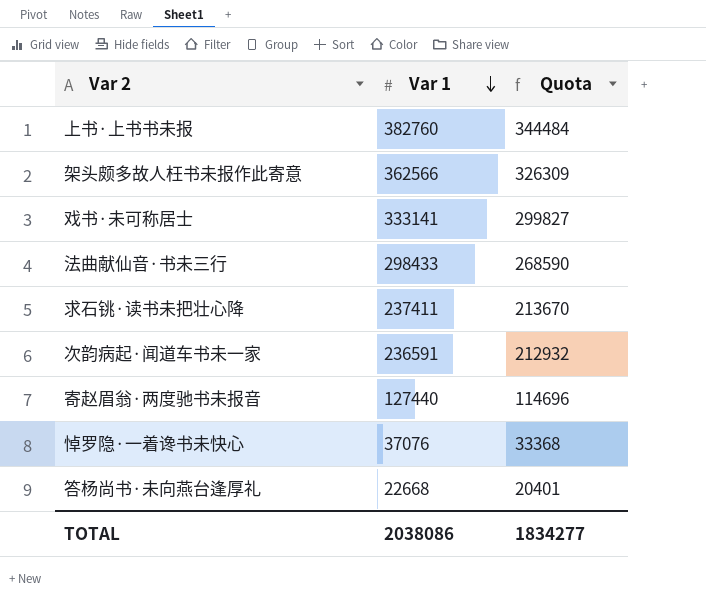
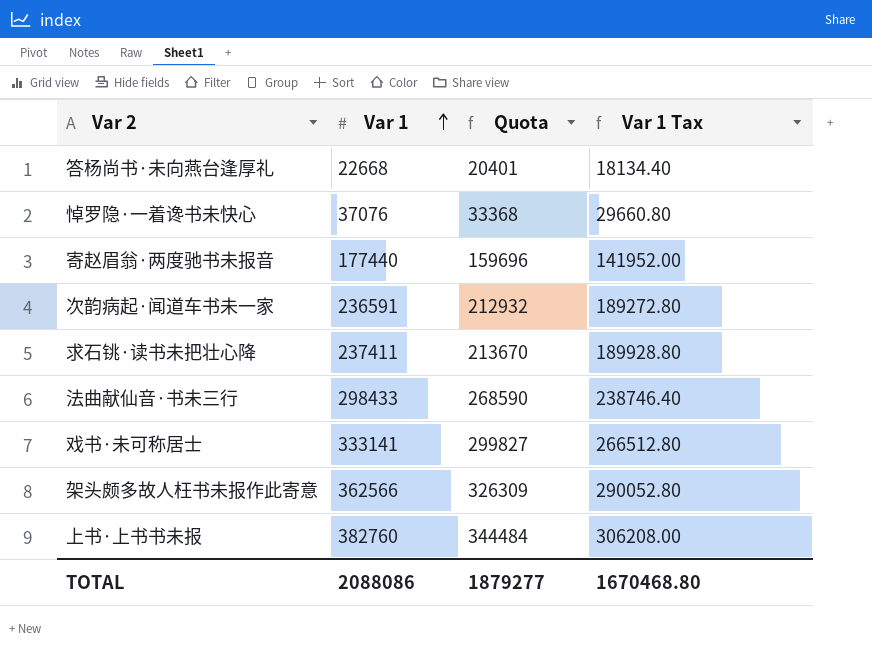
row order: Var 1 descending -> Var 1 ascending
column Var 1 Tax | formula: none -> [Var 1] * 0.8
寄赵眉翁·两度驰书未报音 | Var 1: 127440 -> 177440
寄赵眉翁·两度驰书未报音 | Quota: 114696 -> 159696
TOTAL | Var 1: 2038086 -> 2088086
TOTAL | Quota: 1834277 -> 1879277

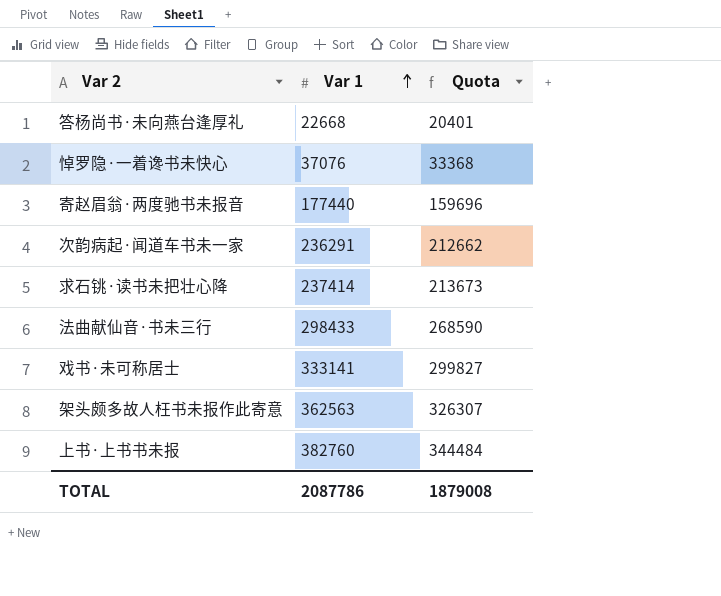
column Var 1 Tax | formula: [Var 1] * 0.8 -> none
次韵病起·闻道车书未一家 | Var 1: 236591 -> 236291
次韵病起·闻道车书未一家 | Quota: 212932 -> 212662
求石铫·读书未把壮心降 | Var 1: 237411 -> 237414
求石铫·读书未把壮心降 | Quota: 213670 -> 213673
架头颇多故人枉书未报作此寄意 | Var 1: 362566 -> 362563
架头颇多故人枉书未报作此寄意 | Quota: 326309 -> 326307
TOTAL | Var 1: 2088086 -> 2087786
TOTAL | Quota: 1879277 -> 1879008

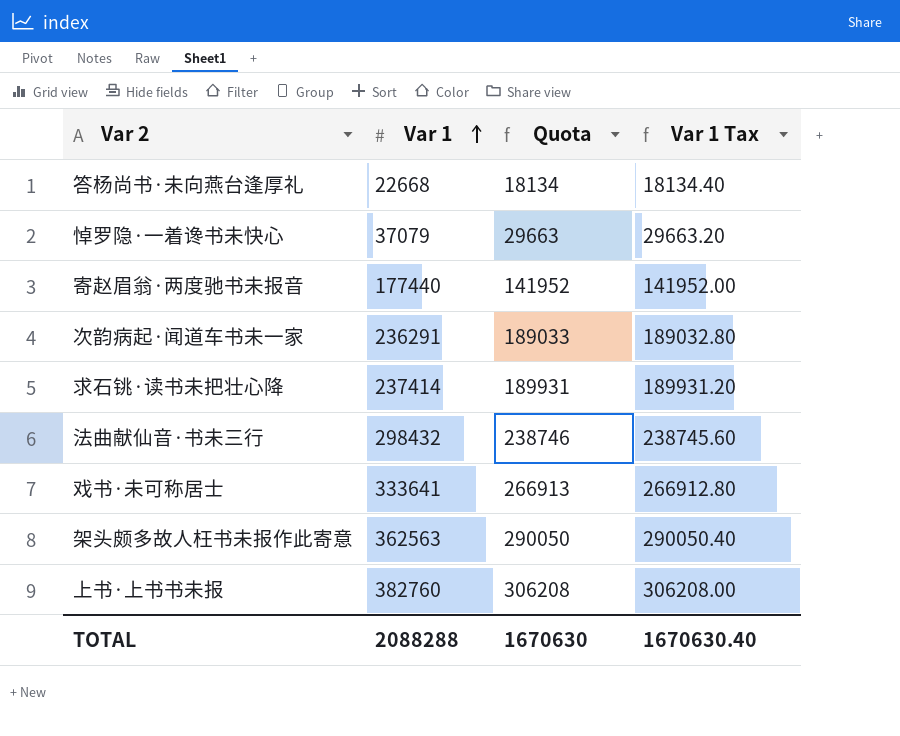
column Quota | formula: [Var 1] * 0.9 -> [Var 1] * 0.8
column Var 1 Tax | formula: none -> [Var 1] * 0.8
悼罗隐·一着谗书未快心 | Var 1: 37076 -> 37079
法曲献仙音·书未三行 | Var 1: 298433 -> 298432
戏书·未可称居士 | Var 1: 333141 -> 333641
TOTAL | Var 1: 2087786 -> 2088288
TOTAL | Quota: 1879008 -> 1670630

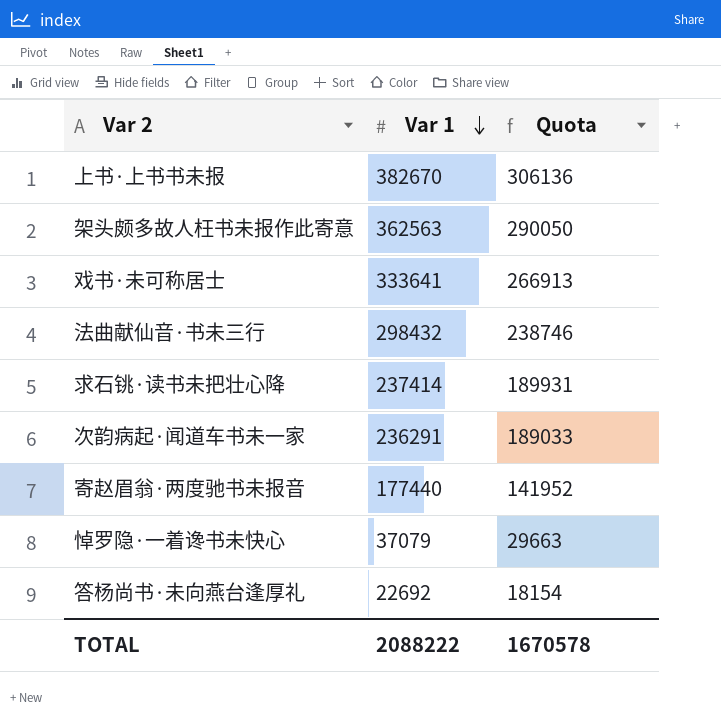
row order: Var 1 ascending -> Var 1 descending
column Var 1 Tax | formula: [Var 1] * 0.8 -> none
上书·上书书未报 | Var 1: 382760 -> 382670
上书·上书书未报 | Quota: 306208 -> 306136
答杨尚书·未向燕台逢厚礼 | Var 1: 22668 -> 22692
答杨尚书·未向燕台逢厚礼 | Quota: 18134 -> 18154
TOTAL | Var 1: 2088288 -> 2088222
TOTAL | Quota: 1670630 -> 1670578

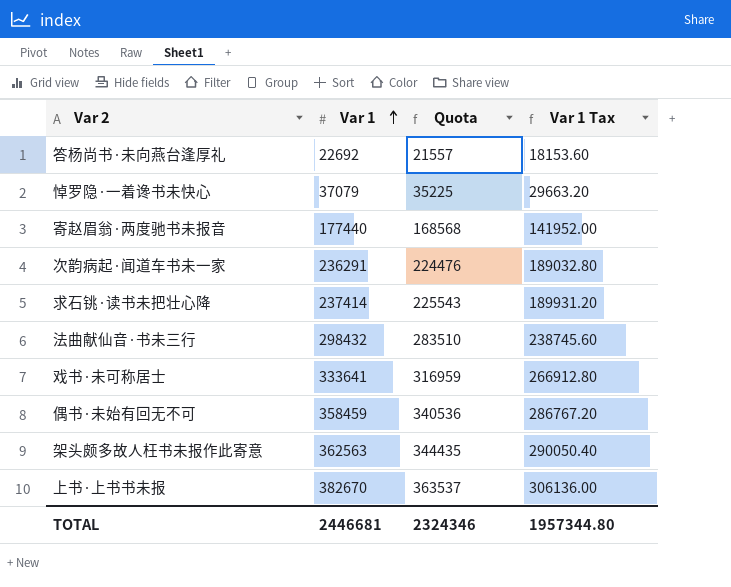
row order: Var 1 descending -> Var 1 ascending
column Quota | formula: [Var 1] * 0.8 -> [Var 1] * 0.95
column Var 1 Tax | formula: none -> [Var 1] * 0.8
row 偶书·未始有回无不可: none -> 358459 | 340536 | 286767.20
TOTAL | Var 1: 2088222 -> 2446681
TOTAL | Quota: 1670578 -> 2324346

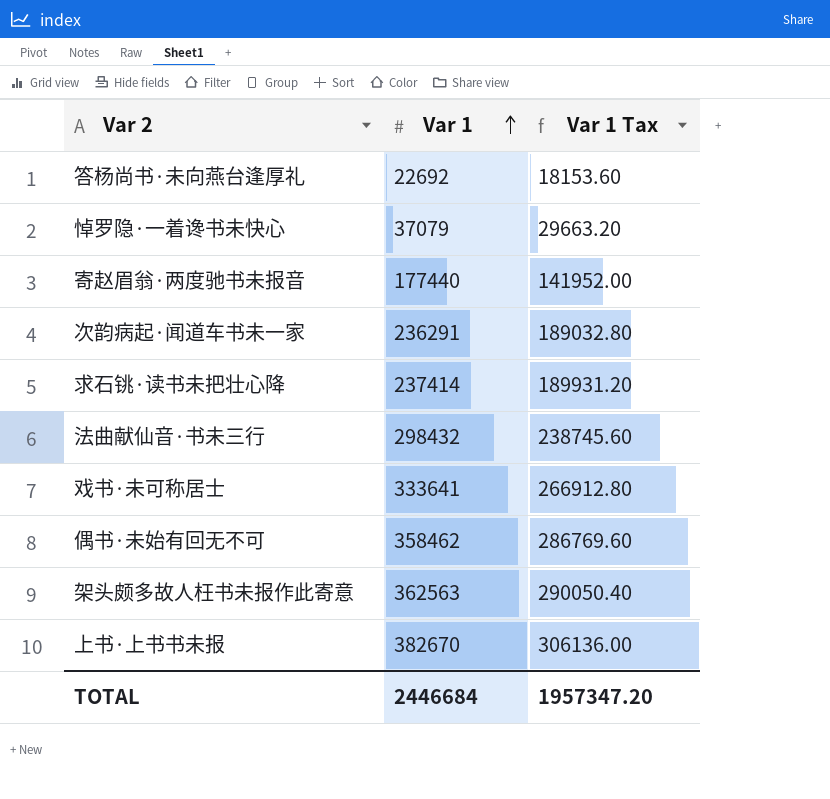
column Quota | formula: [Var 1] * 0.95 -> none
偶书·未始有回无不可 | Var 1: 358459 -> 358462
偶书·未始有回无不可 | Var 1 Tax: 286767.20 -> 286769.60
TOTAL | Var 1: 2446681 -> 2446684
TOTAL | Var 1 Tax: 1957344.80 -> 1957347.20

